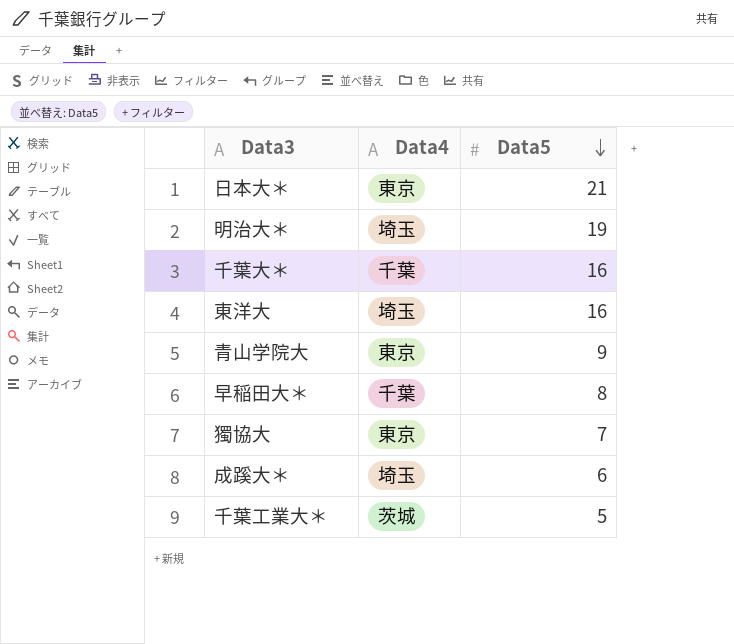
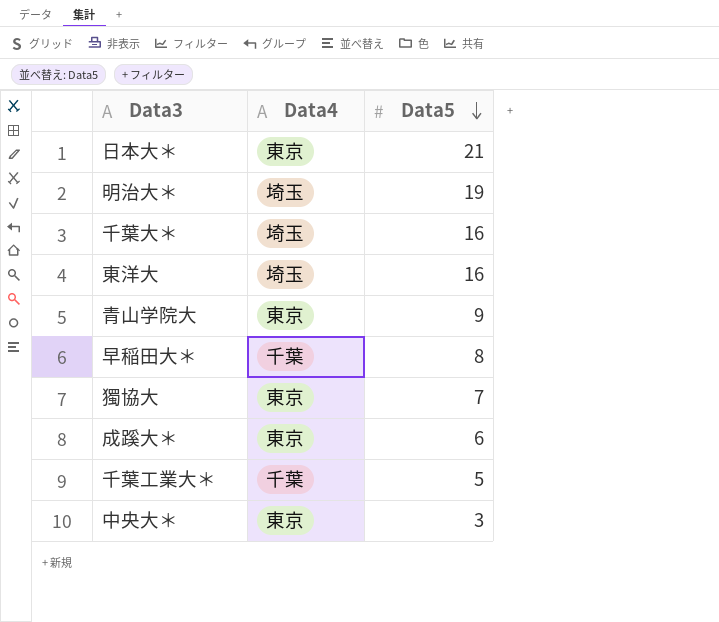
千葉大＊ | Data4: 千葉 -> 埼玉
成蹊大＊ | Data4: 埼玉 -> 東京
千葉工業大＊ | Data4: 茨城 -> 千葉
row 中央大＊: none -> 東京 | 3

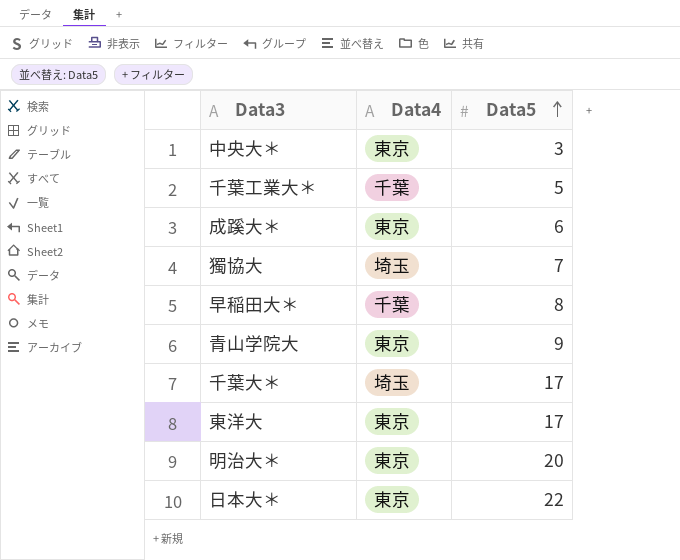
row order: Data5 descending -> Data5 ascending
獨協大 | Data4: 東京 -> 埼玉
千葉大＊ | Data5: 16 -> 17
東洋大 | Data4: 埼玉 -> 東京
東洋大 | Data5: 16 -> 17
明治大＊ | Data4: 埼玉 -> 東京
明治大＊ | Data5: 19 -> 20
日本大＊ | Data5: 21 -> 22

